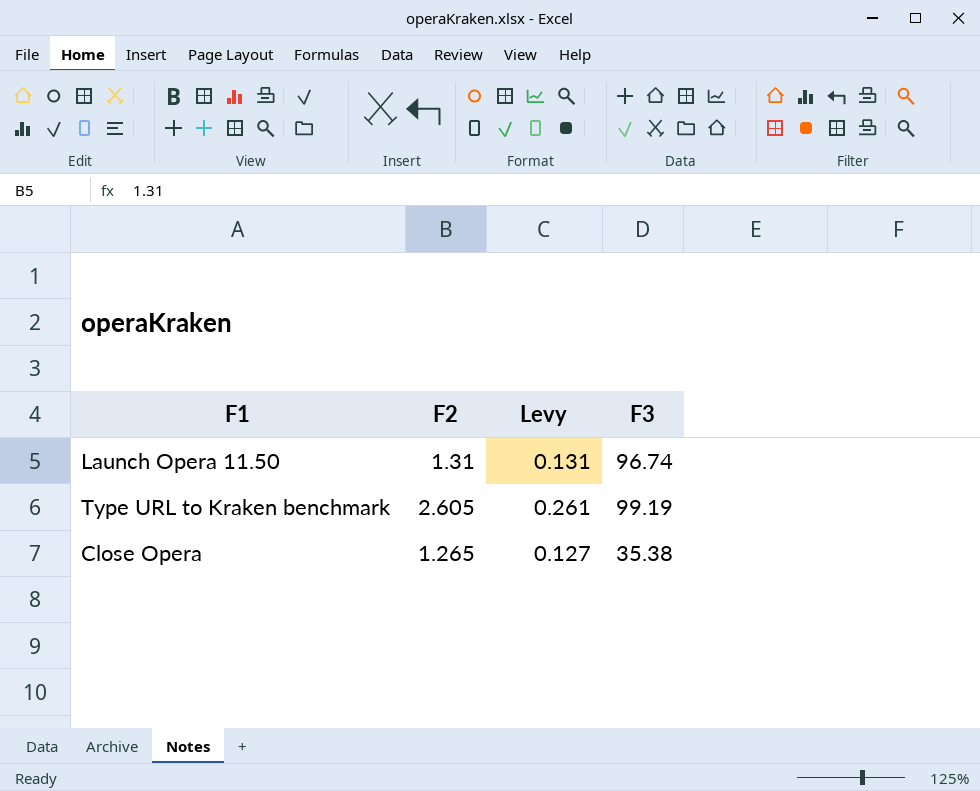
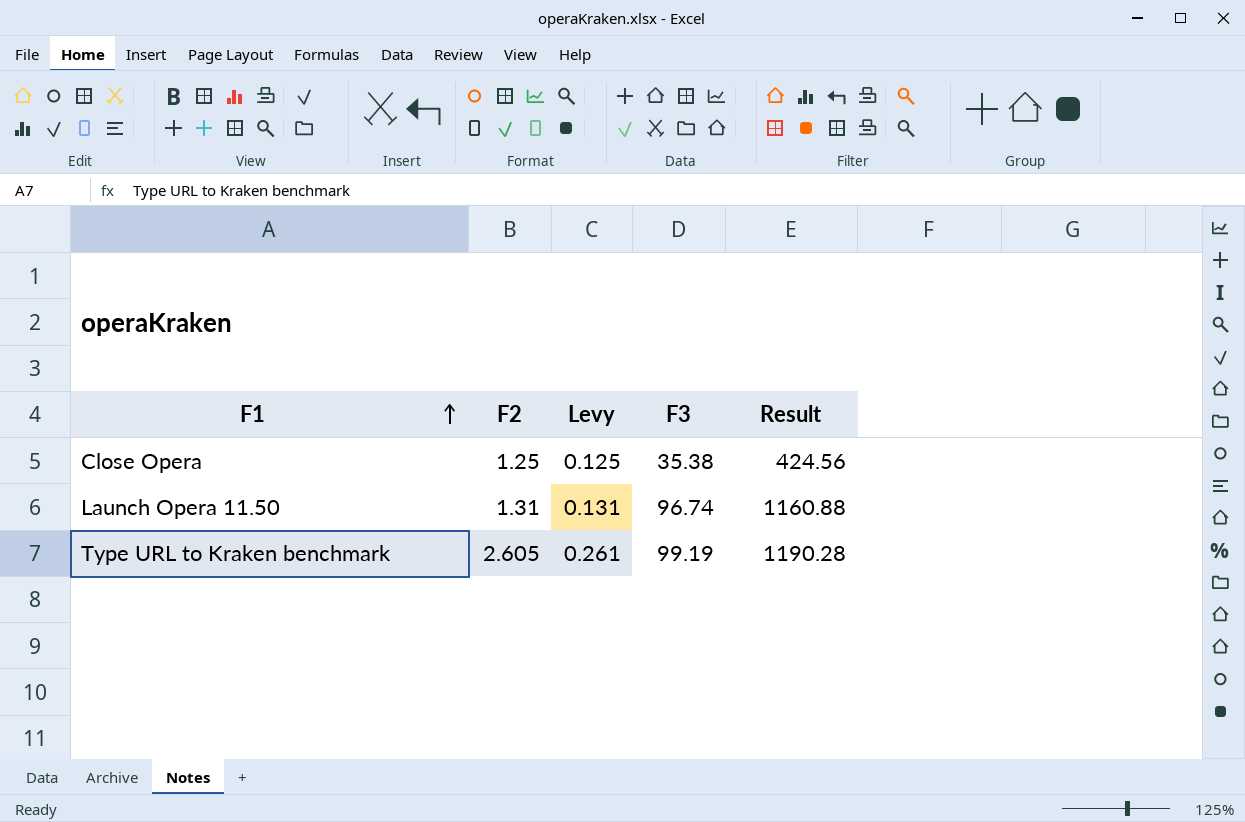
row order: none -> F1 ascending
column Result | formula: none -> [F3] * 12
Close Opera | F2: 1.265 -> 1.25
Close Opera | Levy: 0.127 -> 0.125

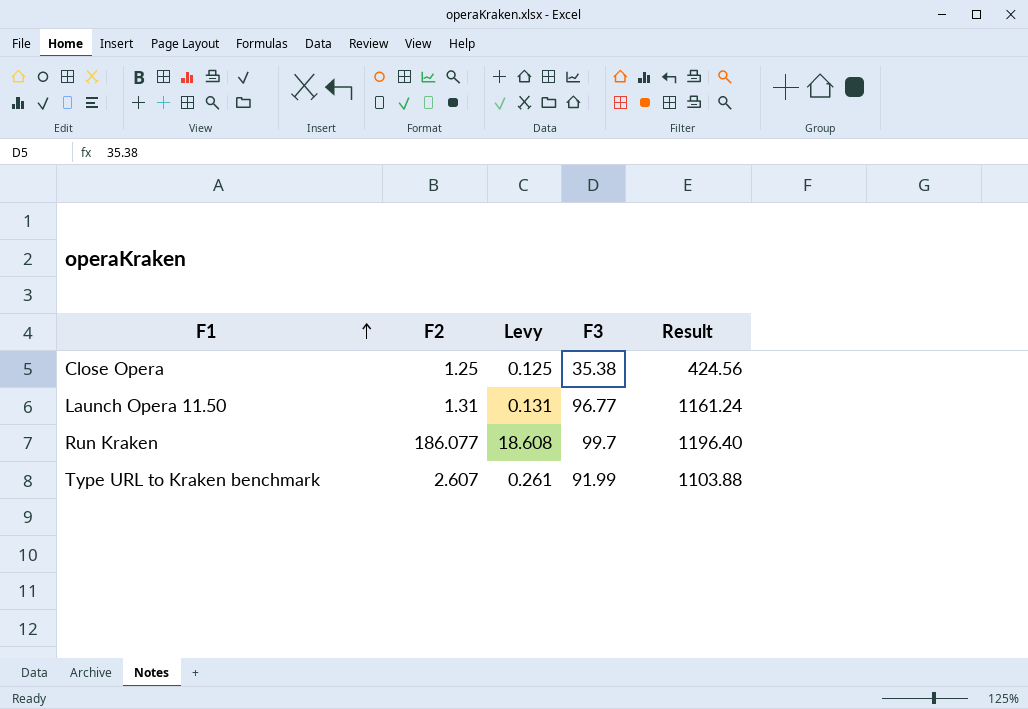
Launch Opera 11.50 | F3: 96.74 -> 96.77
Launch Opera 11.50 | Result: 1160.88 -> 1161.24
row Run Kraken: none -> 186.077 | 18.608 | 99.7 | 1196.40
Type URL to Kraken benchmark | F2: 2.605 -> 2.607
Type URL to Kraken benchmark | F3: 99.19 -> 91.99
Type URL to Kraken benchmark | Result: 1190.28 -> 1103.88

